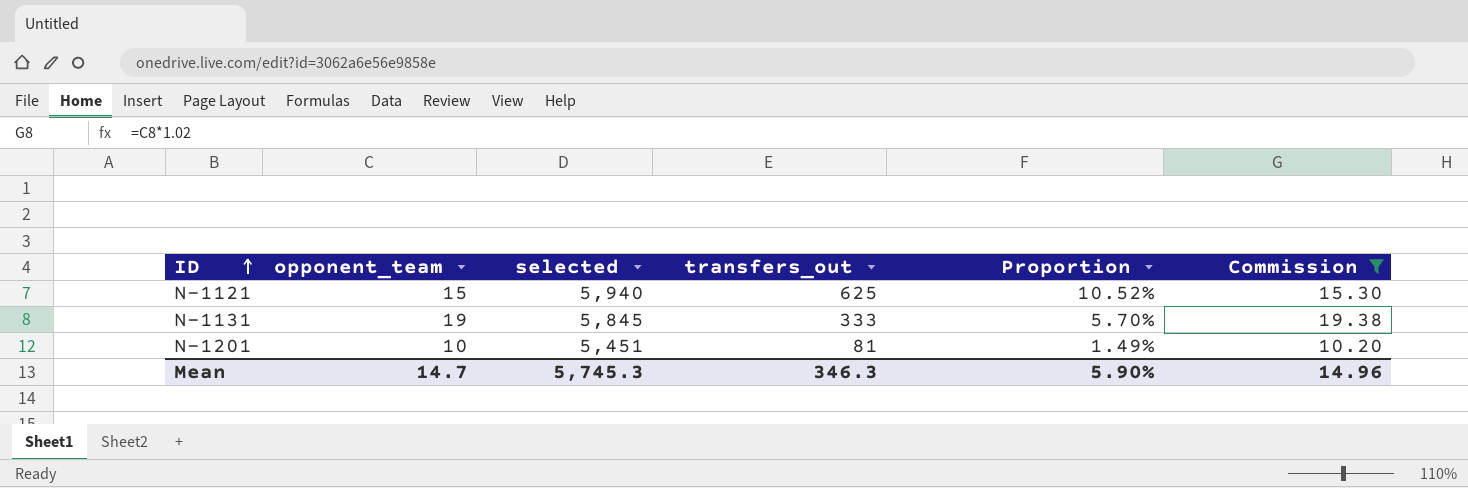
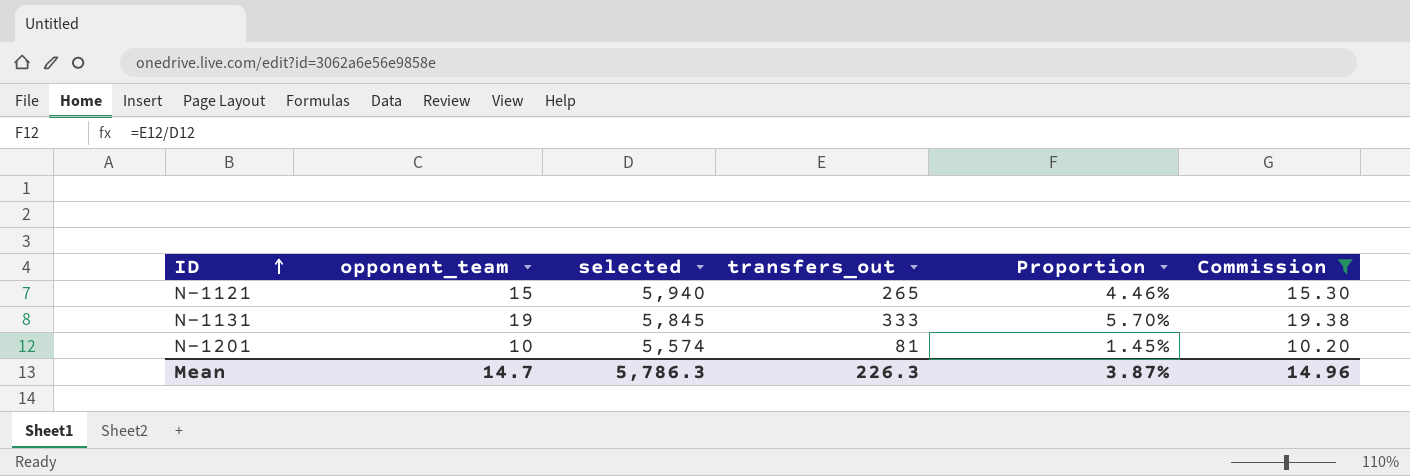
N-1121 | transfers_out: 625 -> 265
N-1121 | Proportion: 10.52% -> 4.46%
N-1201 | selected: 5,451 -> 5,574
N-1201 | Proportion: 1.49% -> 1.45%
Mean | selected: 5,745.3 -> 5,786.3
Mean | transfers_out: 346.3 -> 226.3
Mean | Proportion: 5.90% -> 3.87%

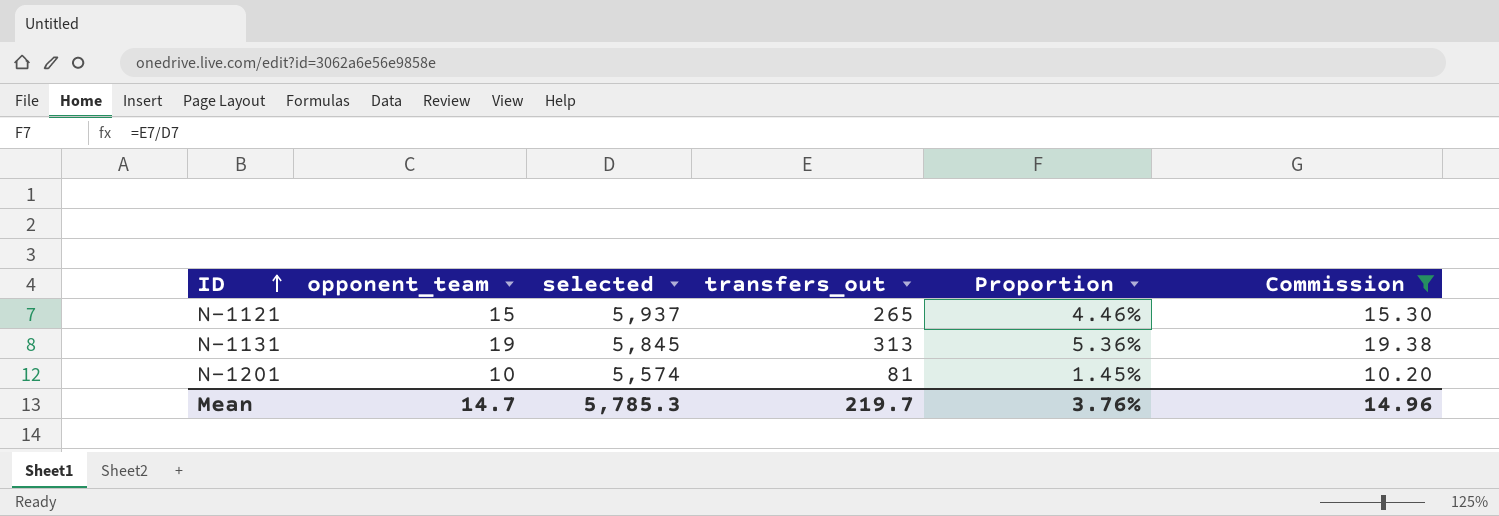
N-1121 | selected: 5,940 -> 5,937
N-1131 | transfers_out: 333 -> 313
N-1131 | Proportion: 5.70% -> 5.36%
Mean | selected: 5,786.3 -> 5,785.3
Mean | transfers_out: 226.3 -> 219.7
Mean | Proportion: 3.87% -> 3.76%

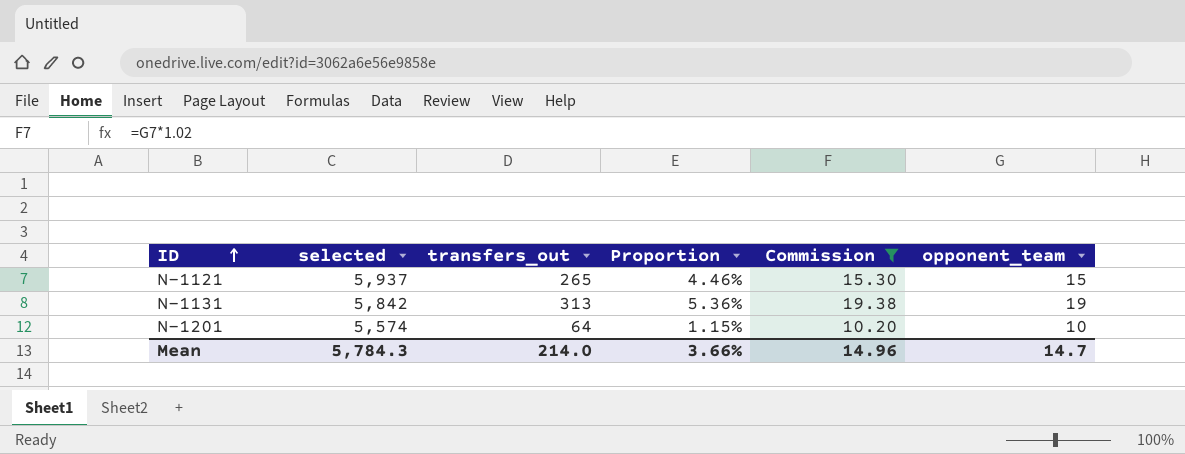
column opponent_team | position: 2 -> 6
N-1131 | selected: 5,845 -> 5,842
N-1201 | transfers_out: 81 -> 64
N-1201 | Proportion: 1.45% -> 1.15%
Mean | selected: 5,785.3 -> 5,784.3
Mean | transfers_out: 219.7 -> 214.0
Mean | Proportion: 3.76% -> 3.66%

